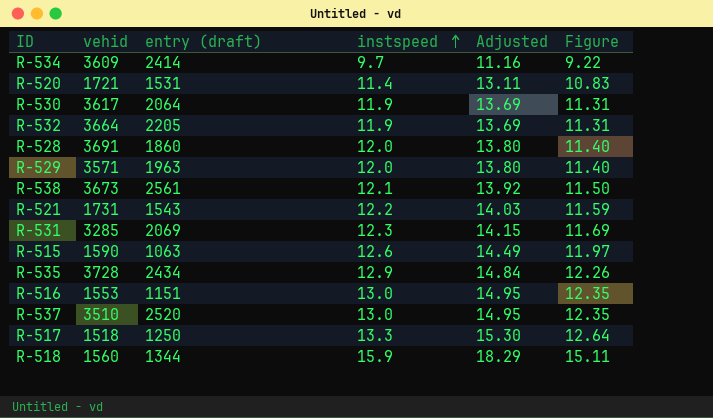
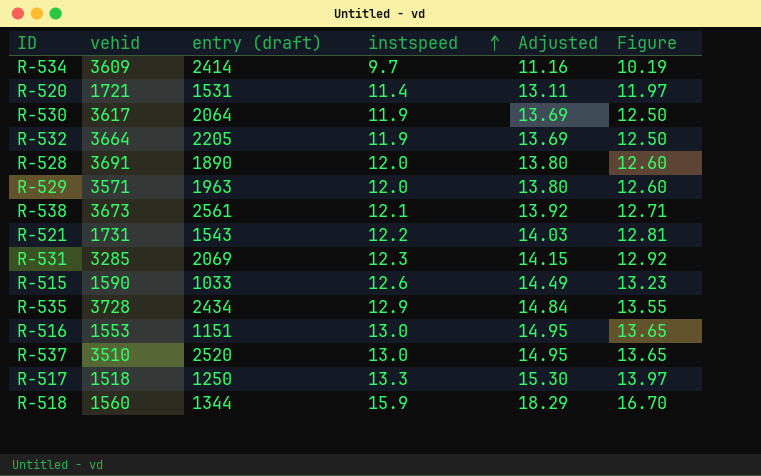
column Figure | formula: [instspeed] * 0.95 -> [instspeed] * 1.05
R-528 | entry (draft): 1860 -> 1890
R-515 | entry (draft): 1063 -> 1033

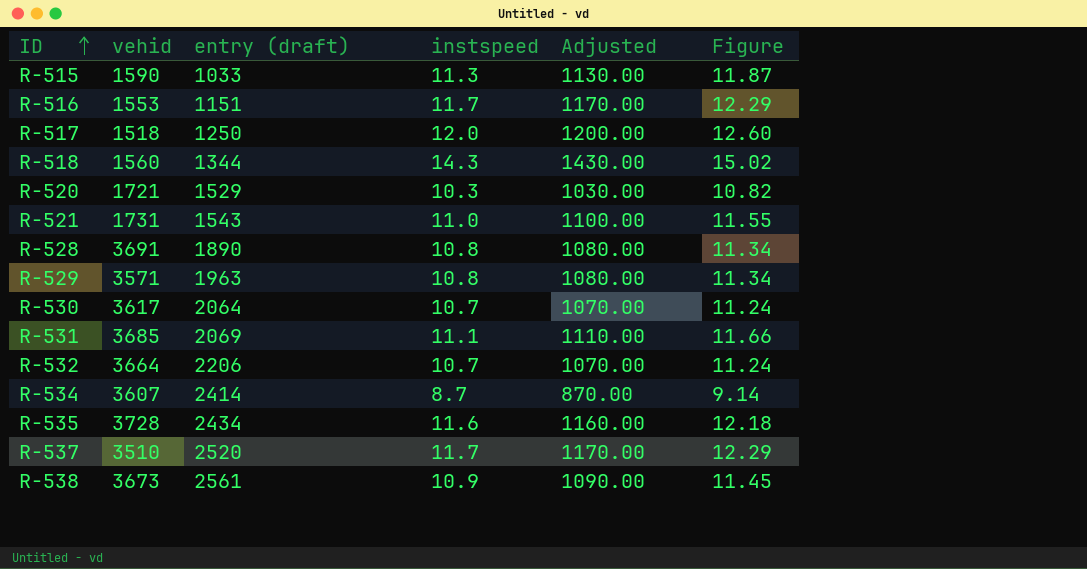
row order: instspeed ascending -> ID ascending
column Adjusted | formula: [instspeed] * 1.15 -> [instspeed] * 100
R-515 | instspeed: 12.6 -> 11.3
R-515 | Figure: 13.23 -> 11.87
R-516 | instspeed: 13.0 -> 11.7
R-516 | Figure: 13.65 -> 12.29
R-517 | instspeed: 13.3 -> 12.0
R-517 | Figure: 13.97 -> 12.60
R-518 | instspeed: 15.9 -> 14.3
R-518 | Figure: 16.70 -> 15.02
R-520 | entry (draft): 1531 -> 1529
R-520 | instspeed: 11.4 -> 10.3
R-520 | Figure: 11.97 -> 10.82
R-521 | instspeed: 12.2 -> 11.0
R-521 | Figure: 12.81 -> 11.55
R-528 | instspeed: 12.0 -> 10.8
R-528 | Figure: 12.60 -> 11.34
R-529 | instspeed: 12.0 -> 10.8
R-529 | Figure: 12.60 -> 11.34
R-530 | instspeed: 11.9 -> 10.7
R-530 | Figure: 12.50 -> 11.24
R-531 | vehid: 3285 -> 3685
R-531 | instspeed: 12.3 -> 11.1
R-531 | Figure: 12.92 -> 11.66
R-532 | entry (draft): 2205 -> 2206
R-532 | instspeed: 11.9 -> 10.7
R-532 | Figure: 12.50 -> 11.24
R-534 | vehid: 3609 -> 3607
R-534 | instspeed: 9.7 -> 8.7
R-534 | Figure: 10.19 -> 9.14
R-535 | instspeed: 12.9 -> 11.6
R-535 | Figure: 13.55 -> 12.18
R-537 | instspeed: 13.0 -> 11.7
R-537 | Figure: 13.65 -> 12.29
R-538 | instspeed: 12.1 -> 10.9
R-538 | Figure: 12.71 -> 11.45

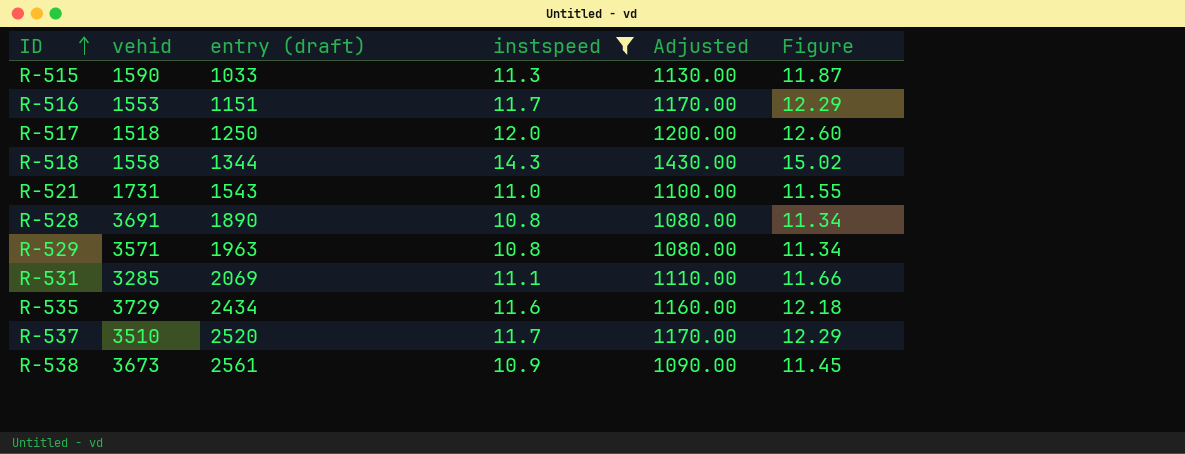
filter: none -> instspeed >= 10.8
R-518 | vehid: 1560 -> 1558
R-531 | vehid: 3685 -> 3285
R-535 | vehid: 3728 -> 3729

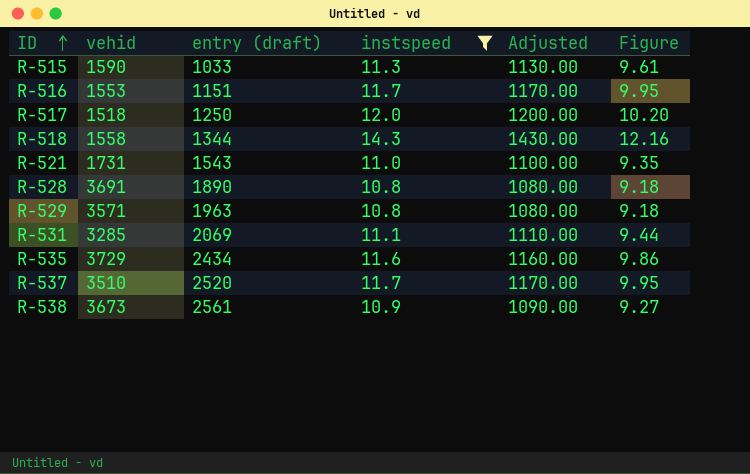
column Figure | formula: [instspeed] * 1.05 -> [instspeed] * 0.85

